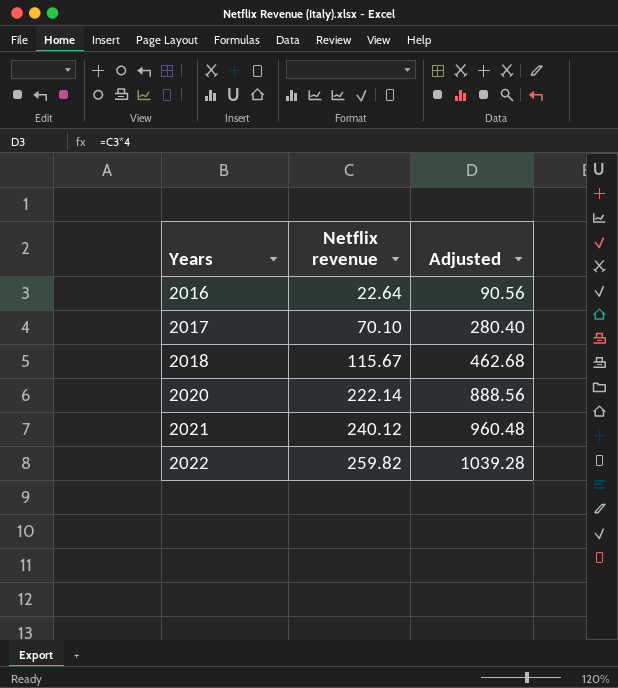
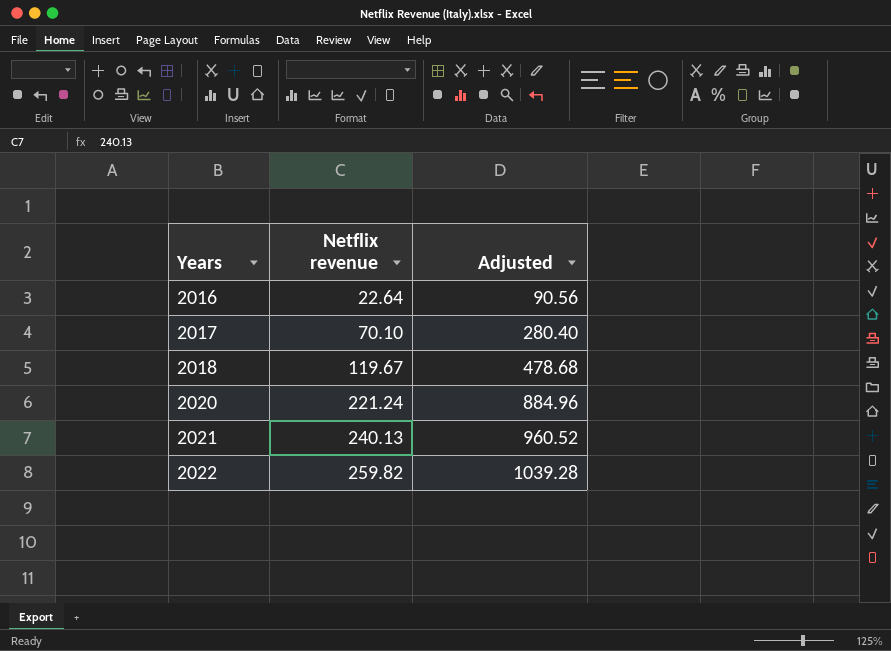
2018 | Netflix revenue: 115.67 -> 119.67
2018 | Adjusted: 462.68 -> 478.68
2020 | Netflix revenue: 222.14 -> 221.24
2020 | Adjusted: 888.56 -> 884.96
2021 | Netflix revenue: 240.12 -> 240.13
2021 | Adjusted: 960.48 -> 960.52

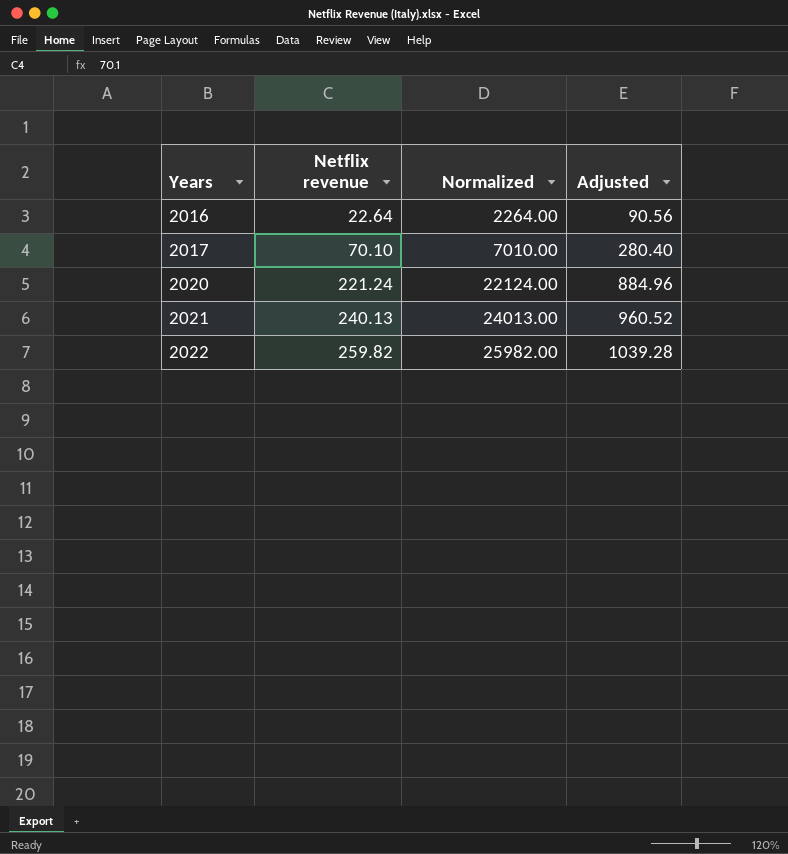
column Normalized | formula: none -> [Netflix revenue] * 100
row 2018: 119.67 | 478.68 -> none

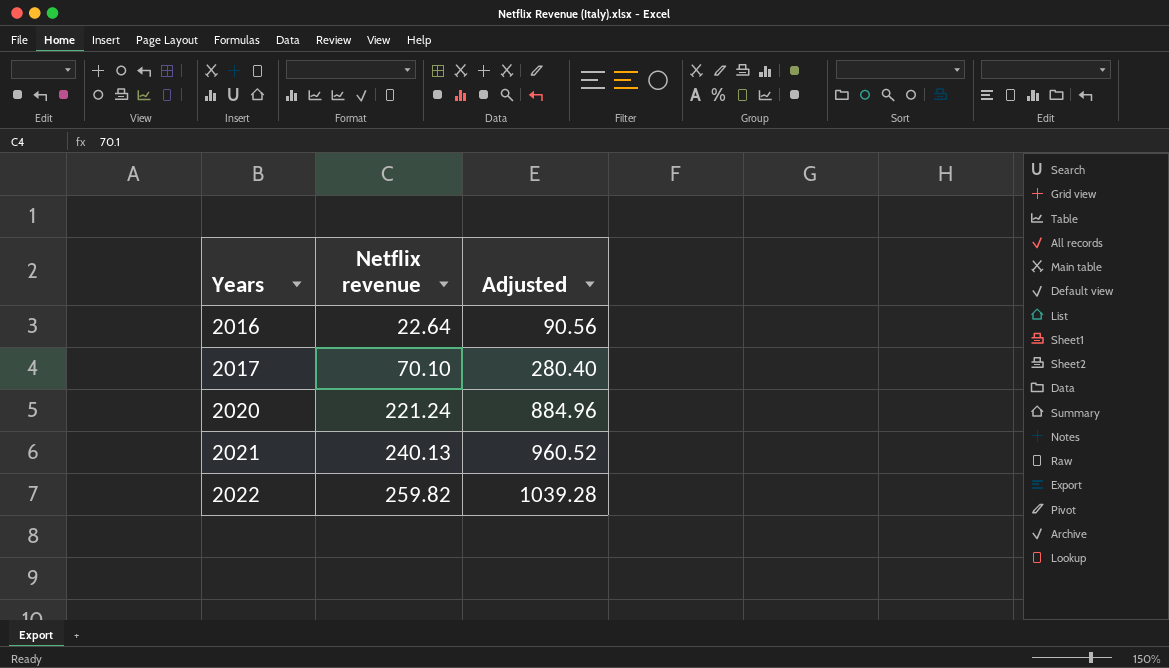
column Normalized | formula: [Netflix revenue] * 100 -> none

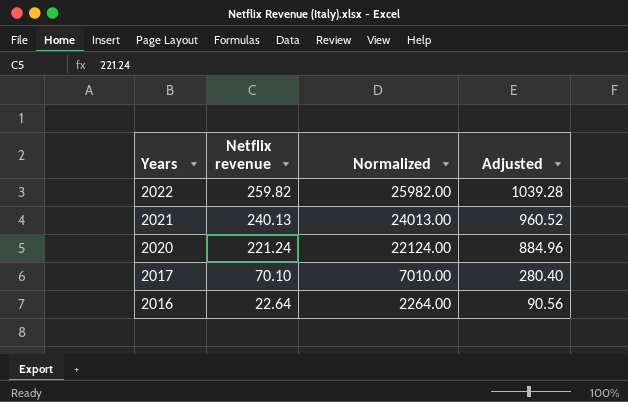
row order: Years ascending -> Years descending
column Normalized | formula: none -> [Netflix revenue] * 100

